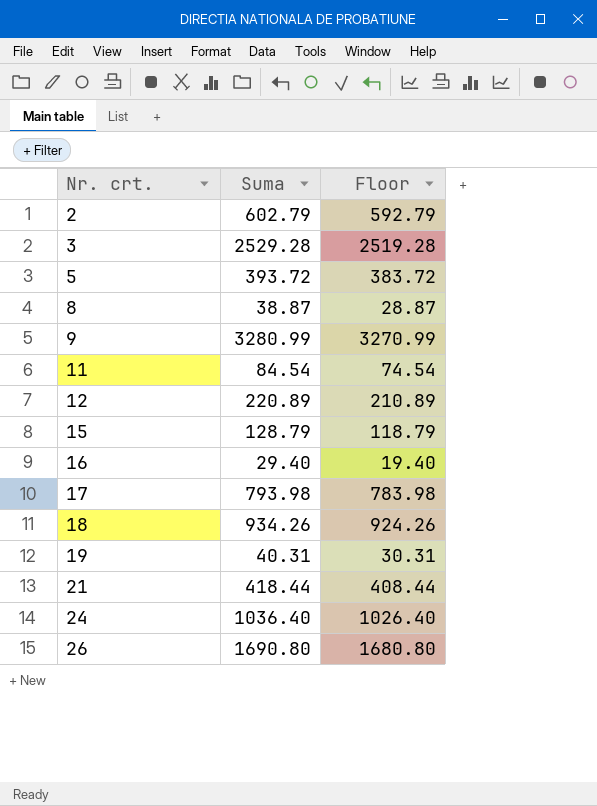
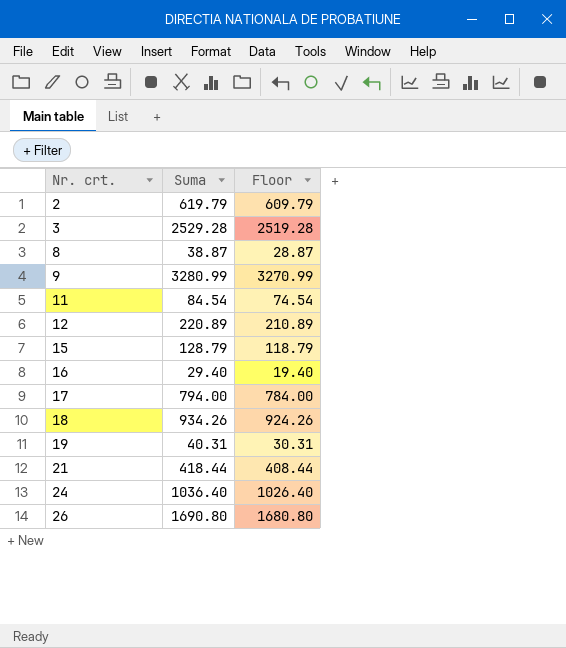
row 5: 393.72 | 383.72 -> none
2 | Suma: 602.79 -> 619.79
2 | Floor: 592.79 -> 609.79
17 | Suma: 793.98 -> 794.00
17 | Floor: 783.98 -> 784.00

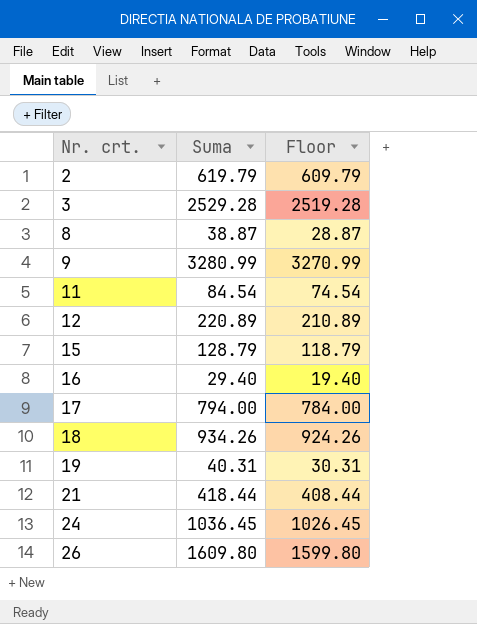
24 | Suma: 1036.40 -> 1036.45
24 | Floor: 1026.40 -> 1026.45
26 | Suma: 1690.80 -> 1609.80
26 | Floor: 1680.80 -> 1599.80

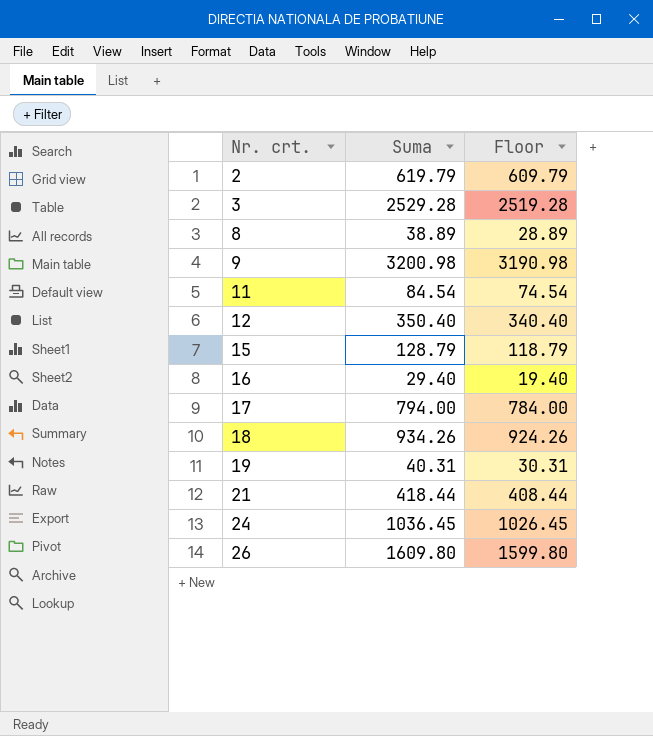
8 | Suma: 38.87 -> 38.89
8 | Floor: 28.87 -> 28.89
9 | Suma: 3280.99 -> 3200.98
9 | Floor: 3270.99 -> 3190.98
12 | Suma: 220.89 -> 350.40
12 | Floor: 210.89 -> 340.40

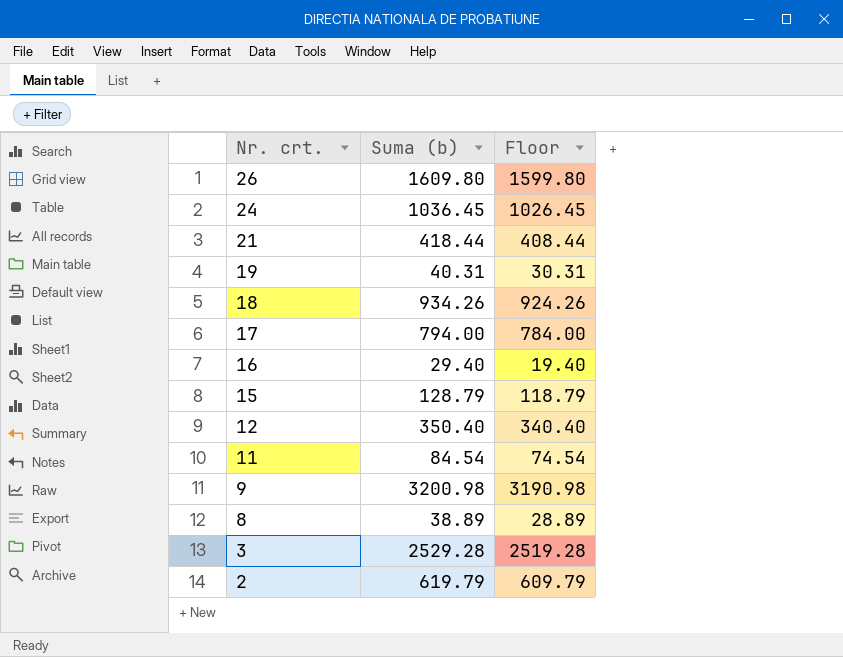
row order: Nr. crt. ascending -> Nr. crt. descending
column name: Suma -> Suma (b)

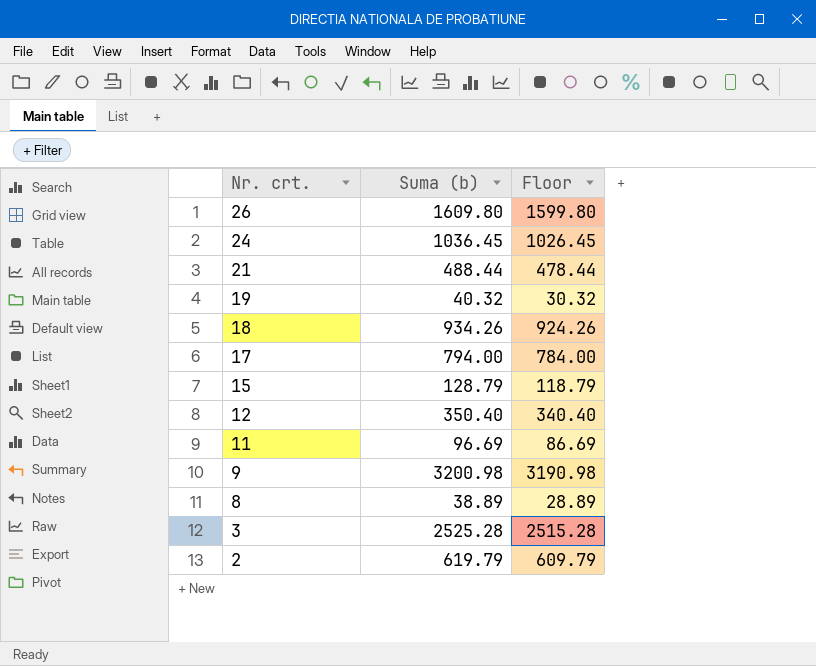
row 16: 29.40 | 19.40 -> none
21 | Suma (b): 418.44 -> 488.44
21 | Floor: 408.44 -> 478.44
19 | Suma (b): 40.31 -> 40.32
19 | Floor: 30.31 -> 30.32
11 | Suma (b): 84.54 -> 96.69
11 | Floor: 74.54 -> 86.69
3 | Suma (b): 2529.28 -> 2525.28
3 | Floor: 2519.28 -> 2515.28

